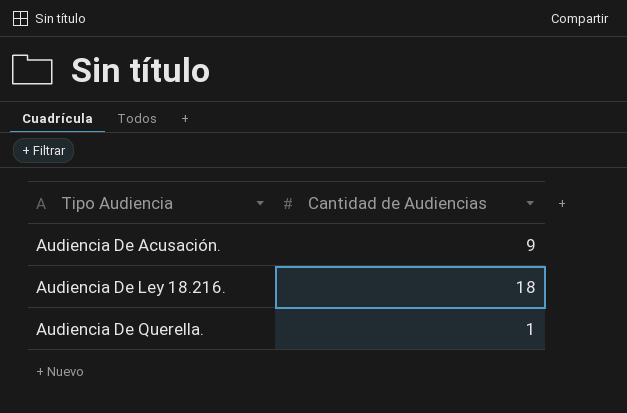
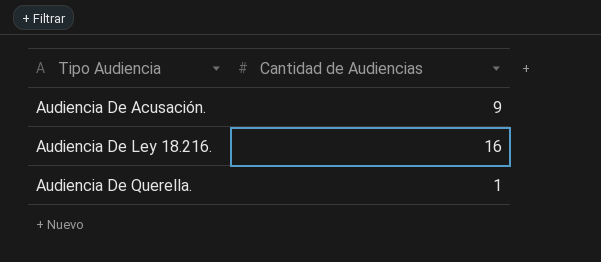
Audiencia De Ley 18.216. | Cantidad de Audiencias: 18 -> 16

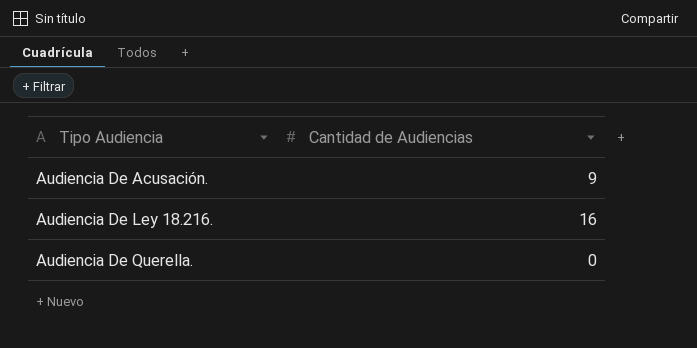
Audiencia De Querella. | Cantidad de Audiencias: 1 -> 0

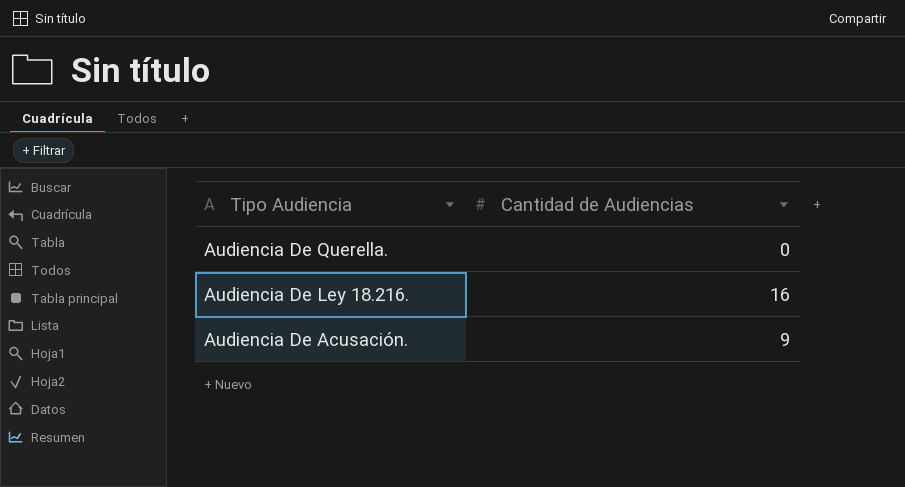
row order: Tipo Audiencia ascending -> Tipo Audiencia descending

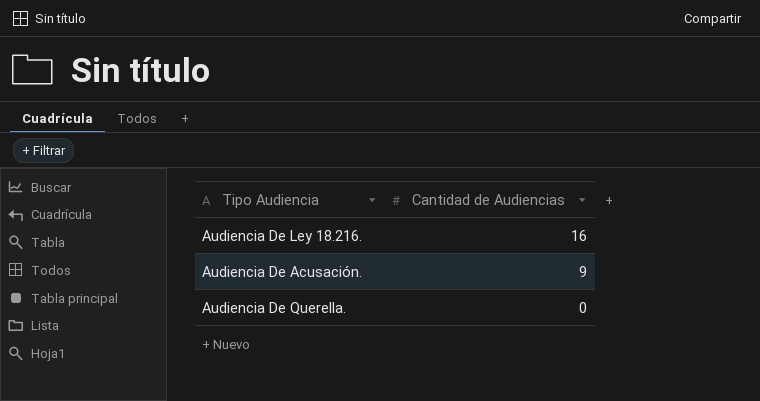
row order: Tipo Audiencia descending -> Cantidad de Audiencias descending

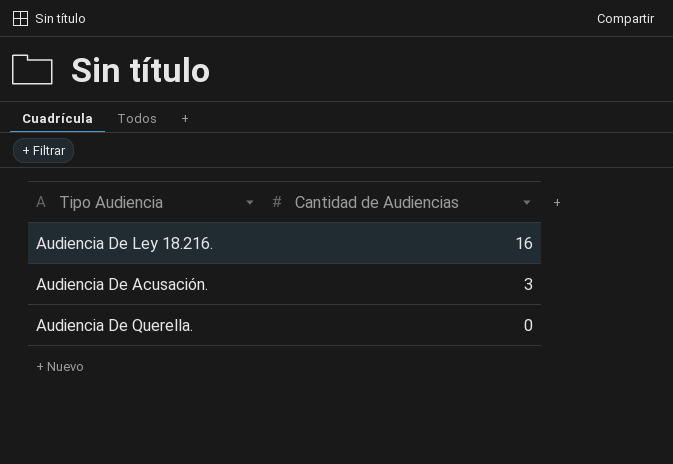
Audiencia De Acusación. | Cantidad de Audiencias: 9 -> 3

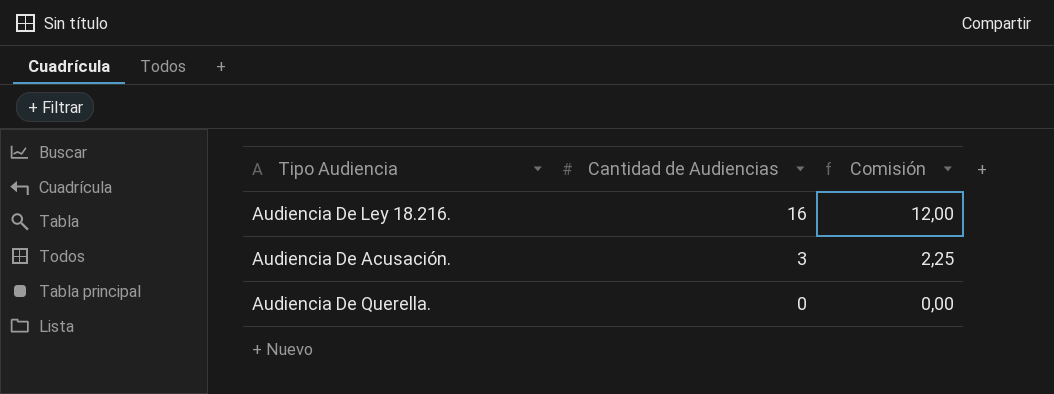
column Comisión | formula: none -> [Cantidad de Audiencias] * 0,75

